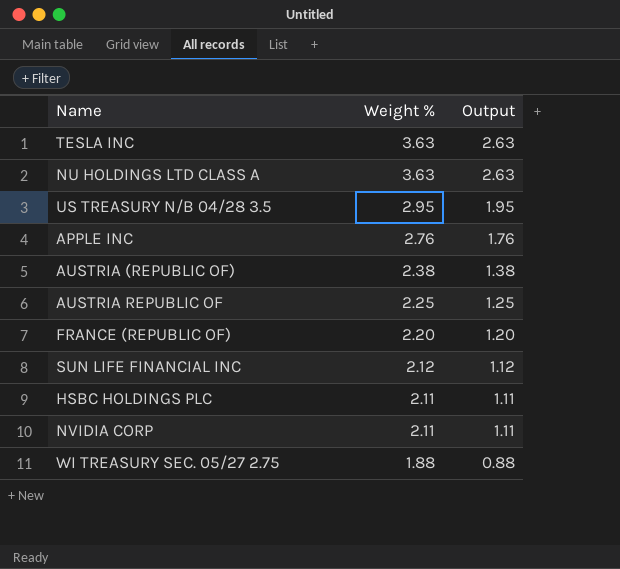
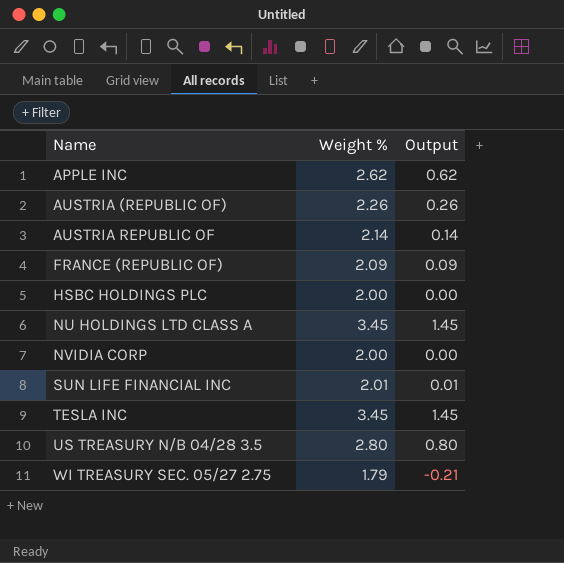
row order: Weight % descending -> Name ascending
column Output | formula: [Weight %] - 1 -> [Weight %] - 2
APPLE INC | Weight %: 2.76 -> 2.62
AUSTRIA (REPUBLIC OF) | Weight %: 2.38 -> 2.26
AUSTRIA REPUBLIC OF | Weight %: 2.25 -> 2.14
FRANCE (REPUBLIC OF) | Weight %: 2.20 -> 2.09
HSBC HOLDINGS PLC | Weight %: 2.11 -> 2.00
NU HOLDINGS LTD CLASS A | Weight %: 3.63 -> 3.45
NVIDIA CORP | Weight %: 2.11 -> 2.00
SUN LIFE FINANCIAL INC | Weight %: 2.12 -> 2.01
TESLA INC | Weight %: 3.63 -> 3.45
US TREASURY N/B 04/28 3.5 | Weight %: 2.95 -> 2.80
WI TREASURY SEC. 05/27 2.75 | Weight %: 1.88 -> 1.79

